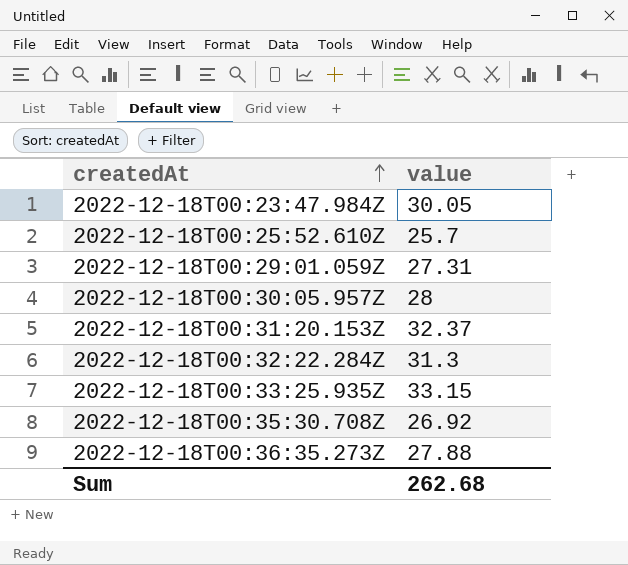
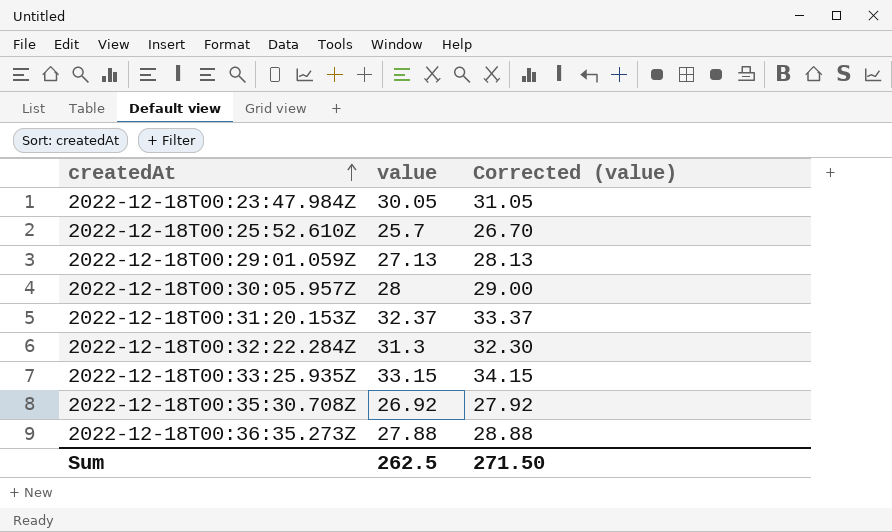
column Corrected (value) | formula: none -> [value] + 1
2022-12-18T00:29:01.059Z | value: 27.31 -> 27.13
Sum | value: 262.68 -> 262.5

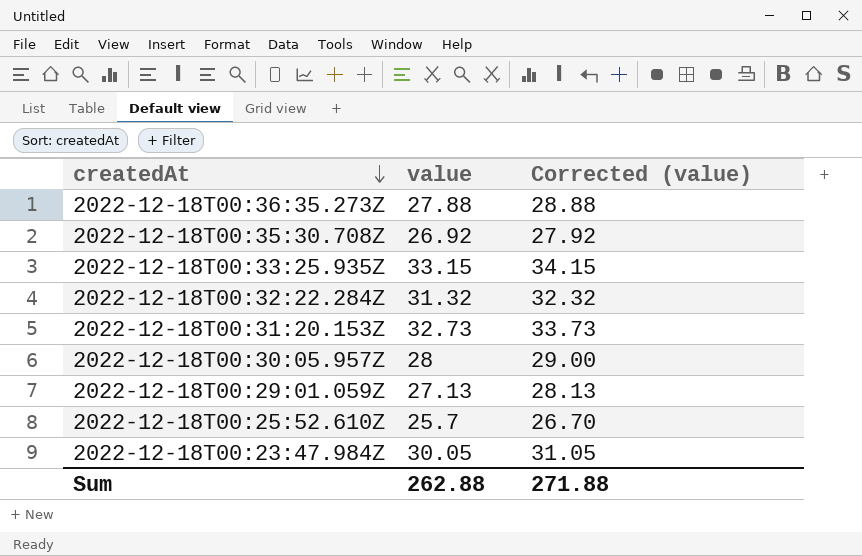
row order: createdAt ascending -> createdAt descending
2022-12-18T00:32:22.284Z | value: 31.3 -> 31.32
2022-12-18T00:32:22.284Z | Corrected (value): 32.30 -> 32.32
2022-12-18T00:31:20.153Z | value: 32.37 -> 32.73
2022-12-18T00:31:20.153Z | Corrected (value): 33.37 -> 33.73
Sum | value: 262.5 -> 262.88
Sum | Corrected (value): 271.50 -> 271.88

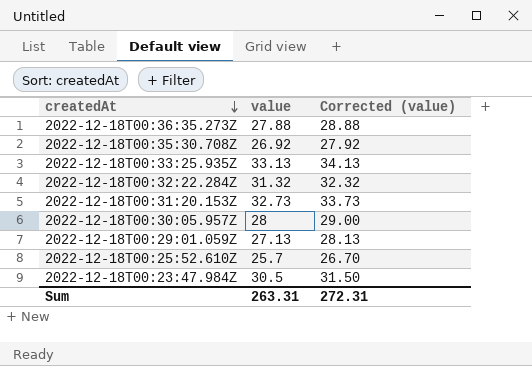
2022-12-18T00:33:25.935Z | value: 33.15 -> 33.13
2022-12-18T00:33:25.935Z | Corrected (value): 34.15 -> 34.13
2022-12-18T00:23:47.984Z | value: 30.05 -> 30.5
2022-12-18T00:23:47.984Z | Corrected (value): 31.05 -> 31.50
Sum | value: 262.88 -> 263.31
Sum | Corrected (value): 271.88 -> 272.31

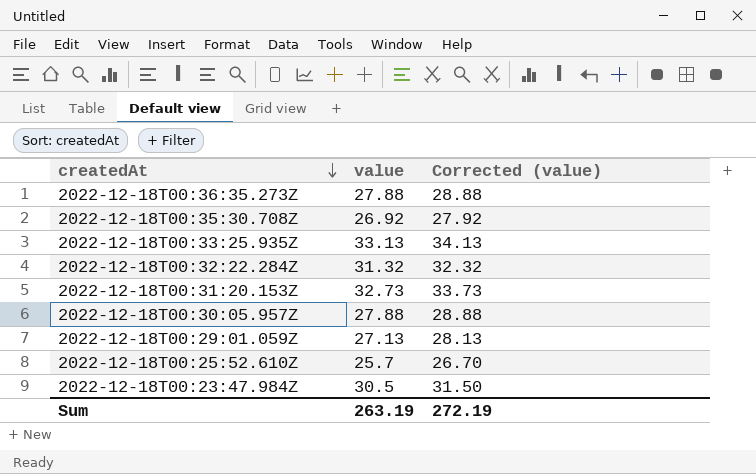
2022-12-18T00:30:05.957Z | value: 28 -> 27.88
2022-12-18T00:30:05.957Z | Corrected (value): 29.00 -> 28.88
Sum | value: 263.31 -> 263.19
Sum | Corrected (value): 272.31 -> 272.19

